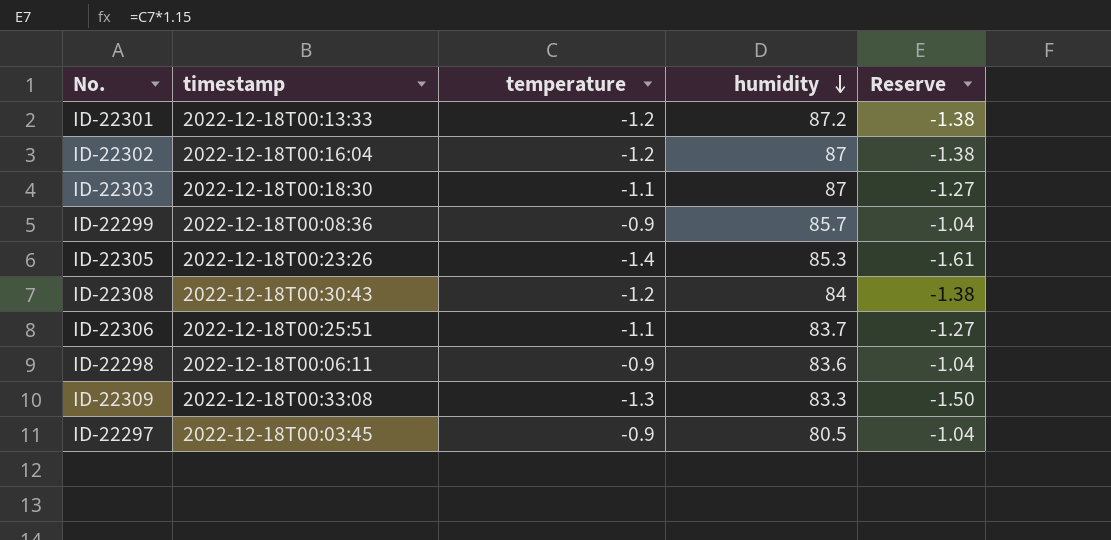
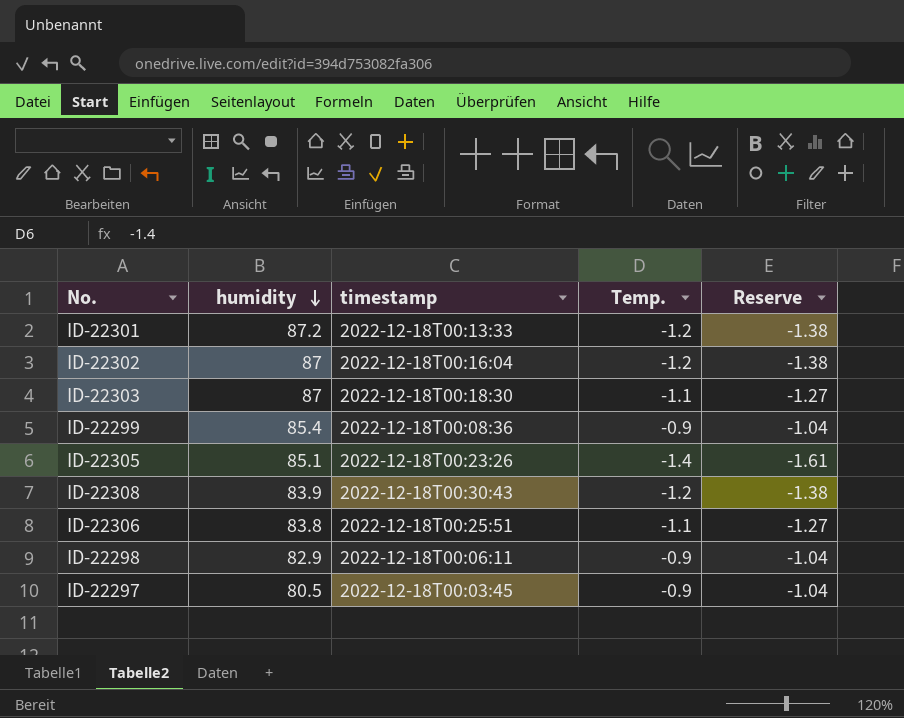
column humidity | position: 4 -> 2
column name: temperature -> Temp.
row ID-22309: 2022-12-18T00:33:08 | -1.3 | 83.3 | -1.50 -> none
ID-22299 | humidity: 85.7 -> 85.4
ID-22305 | humidity: 85.3 -> 85.1
ID-22308 | humidity: 84 -> 83.9
ID-22306 | humidity: 83.7 -> 83.8
ID-22298 | humidity: 83.6 -> 82.9

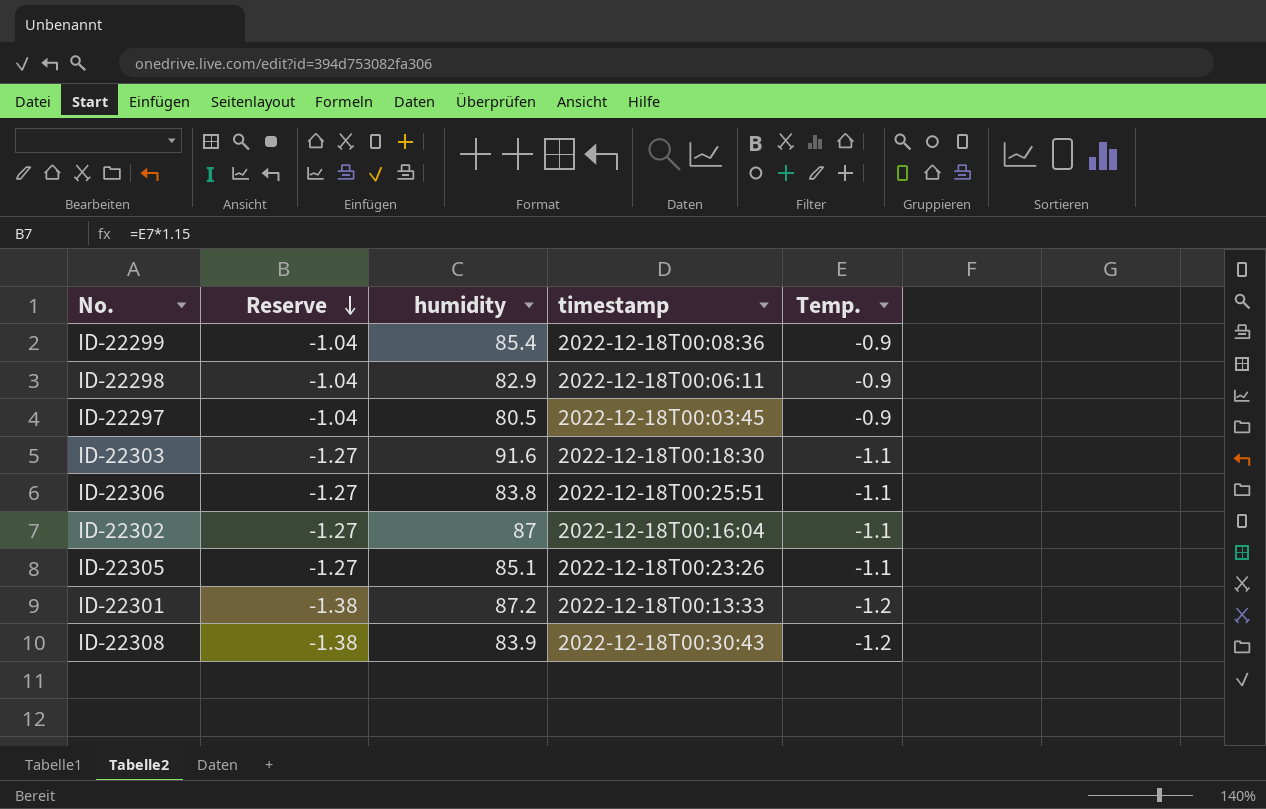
row order: humidity descending -> Reserve descending
column Reserve | position: 5 -> 2
ID-22303 | humidity: 87 -> 91.6
ID-22302 | Reserve: -1.38 -> -1.27
ID-22302 | Temp.: -1.2 -> -1.1
ID-22305 | Reserve: -1.61 -> -1.27
ID-22305 | Temp.: -1.4 -> -1.1

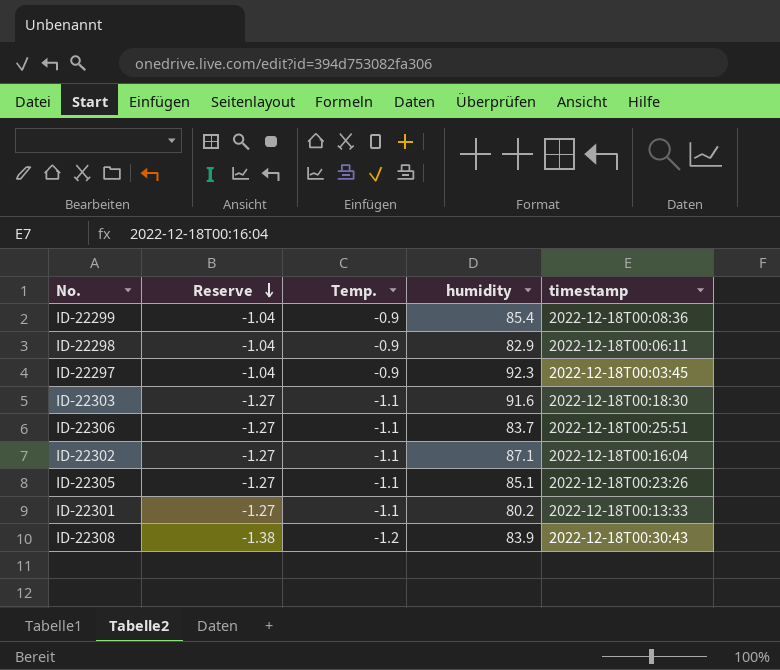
column Temp. | position: 5 -> 3
ID-22297 | humidity: 80.5 -> 92.3
ID-22306 | humidity: 83.8 -> 83.7
ID-22302 | humidity: 87 -> 87.1
ID-22301 | Reserve: -1.38 -> -1.27
ID-22301 | Temp.: -1.2 -> -1.1
ID-22301 | humidity: 87.2 -> 80.2

